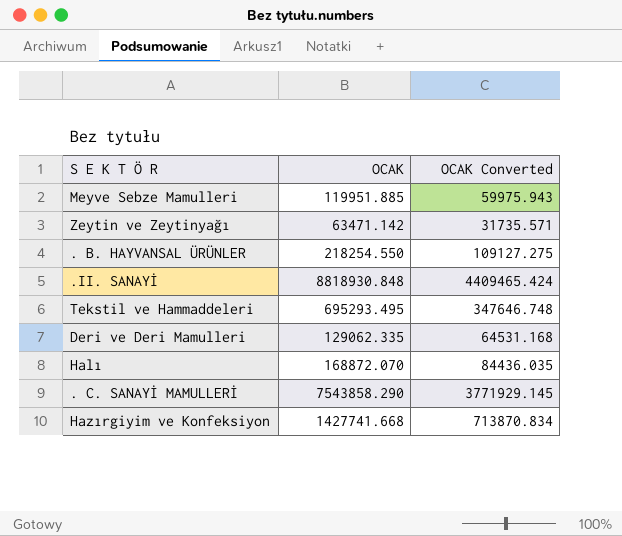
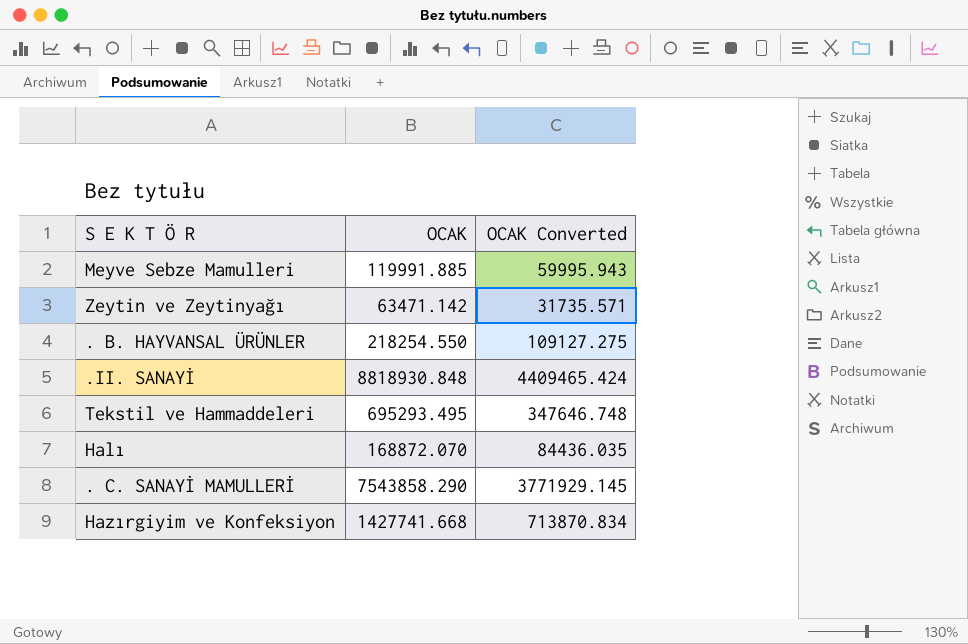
row Deri ve Deri Mamulleri: 129062.335 | 64531.168 -> none
Meyve Sebze Mamulleri | OCAK: 119951.885 -> 119991.885
Meyve Sebze Mamulleri | OCAK Converted: 59975.943 -> 59995.943

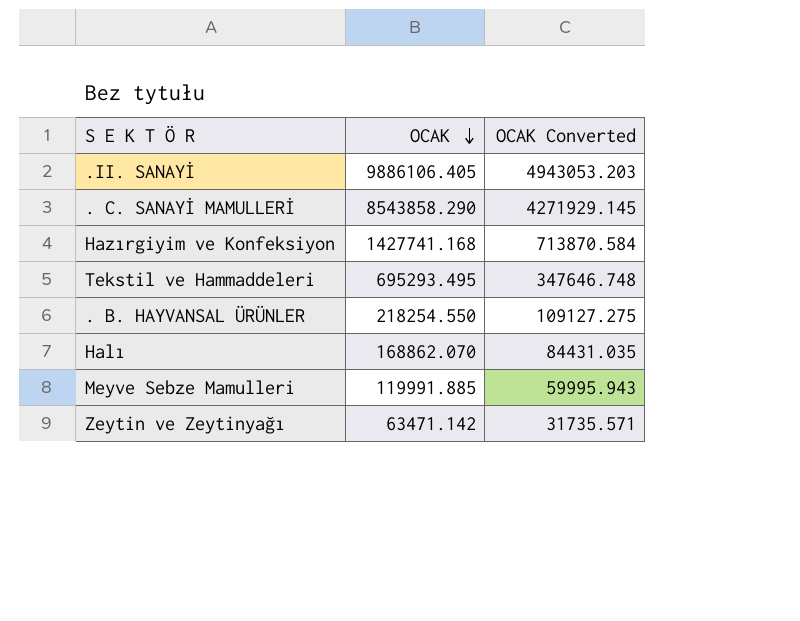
row order: none -> OCAK descending
.II. SANAYİ | OCAK: 8818930.848 -> 9886106.405
.II. SANAYİ | OCAK Converted: 4409465.424 -> 4943053.203
. C. SANAYİ MAMULLERİ | OCAK: 7543858.290 -> 8543858.290
. C. SANAYİ MAMULLERİ | OCAK Converted: 3771929.145 -> 4271929.145
Hazırgiyim ve Konfeksiyon | OCAK: 1427741.668 -> 1427741.168
Hazırgiyim ve Konfeksiyon | OCAK Converted: 713870.834 -> 713870.584
Halı | OCAK: 168872.070 -> 168862.070
Halı | OCAK Converted: 84436.035 -> 84431.035

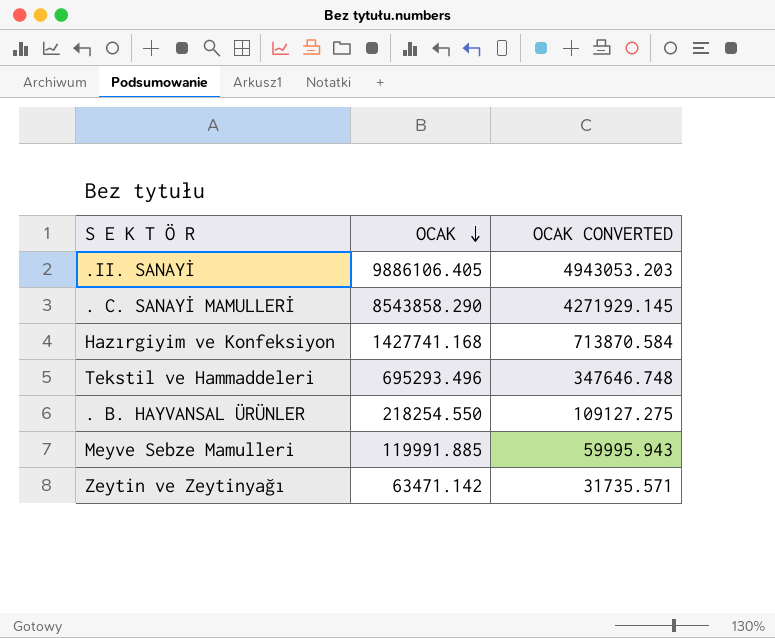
column name: OCAK Converted -> OCAK CONVERTED
row Halı: 168862.070 | 84431.035 -> none
Tekstil ve Hammaddeleri | OCAK: 695293.495 -> 695293.496

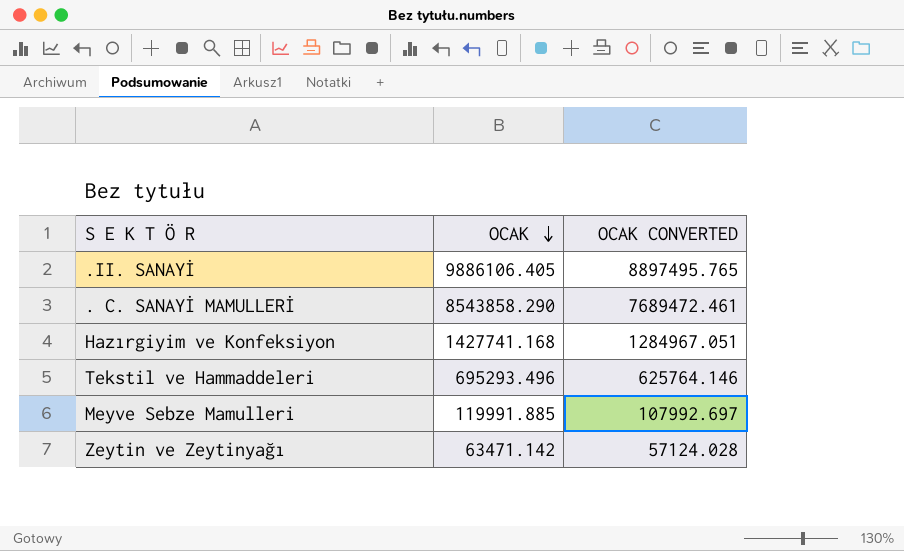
column OCAK CONVERTED | formula: [OCAK] * 0.5 -> [OCAK] * 0.9
row . B. HAYVANSAL ÜRÜNLER: 218254.550 | 109127.275 -> none

